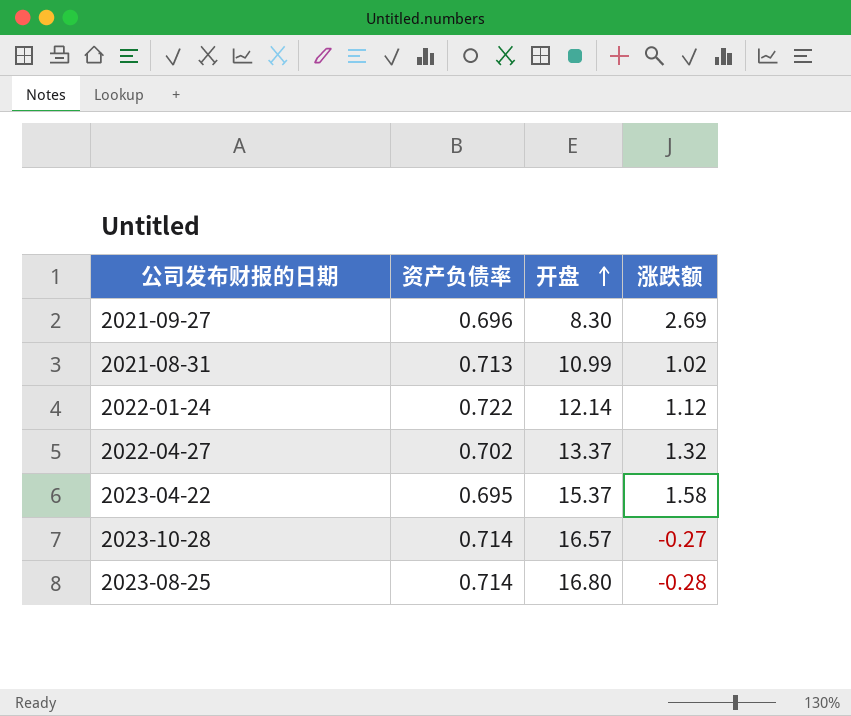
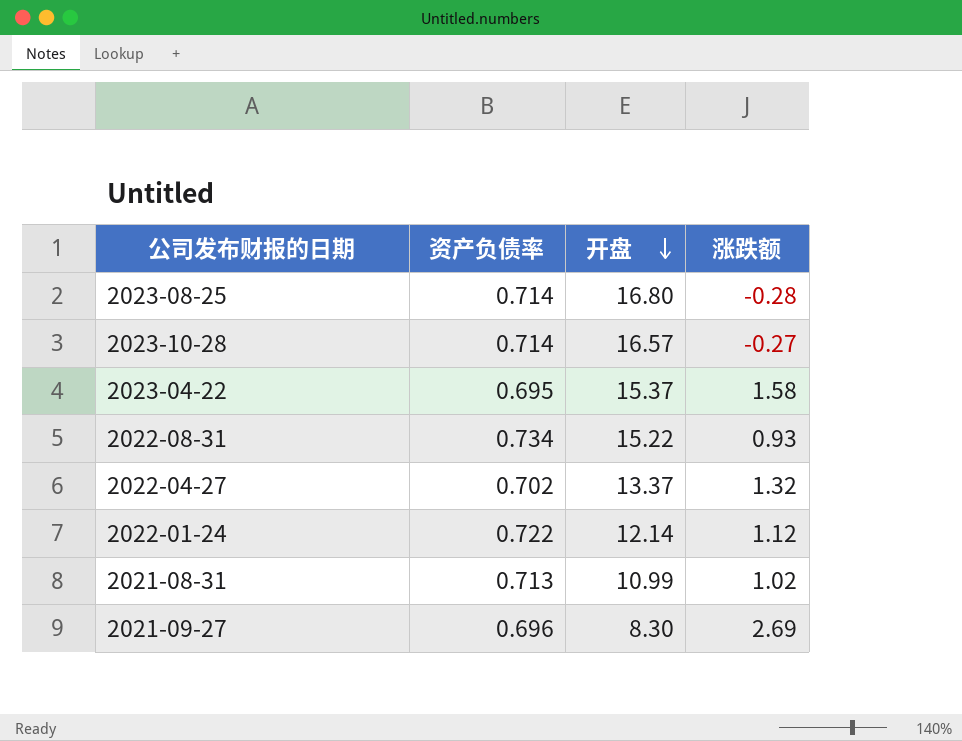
row order: 开盘 ascending -> 开盘 descending
row 2022-08-31: none -> 0.734 | 15.22 | 0.93

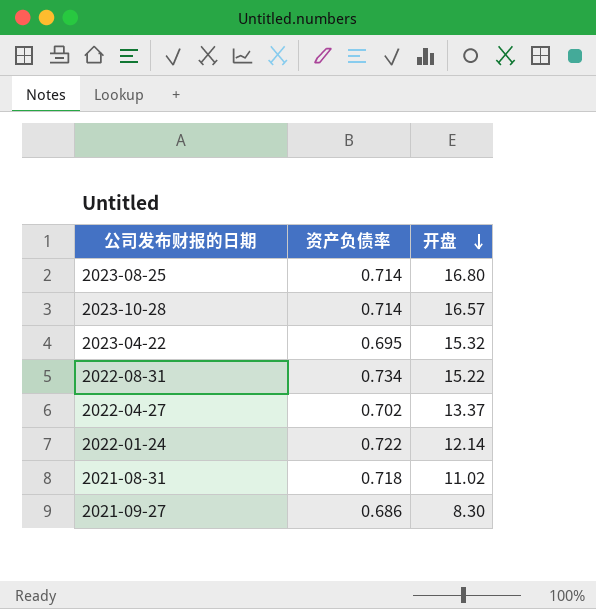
column 涨跌额 | position: 4 -> none
2023-04-22 | 开盘: 15.37 -> 15.32
2021-08-31 | 资产负债率: 0.713 -> 0.718
2021-08-31 | 开盘: 10.99 -> 11.02
2021-09-27 | 资产负债率: 0.696 -> 0.686

